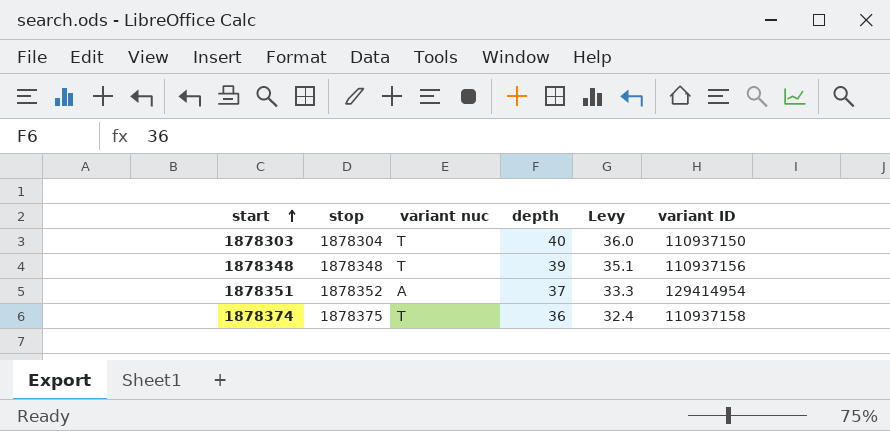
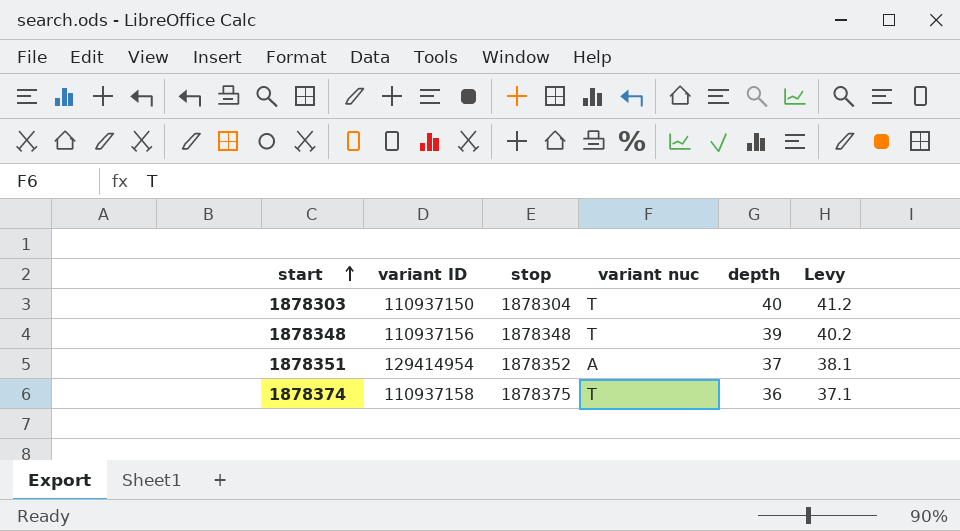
column variant ID | position: 6 -> 2
column Levy | formula: [depth] * 0.9 -> [depth] * 1.03

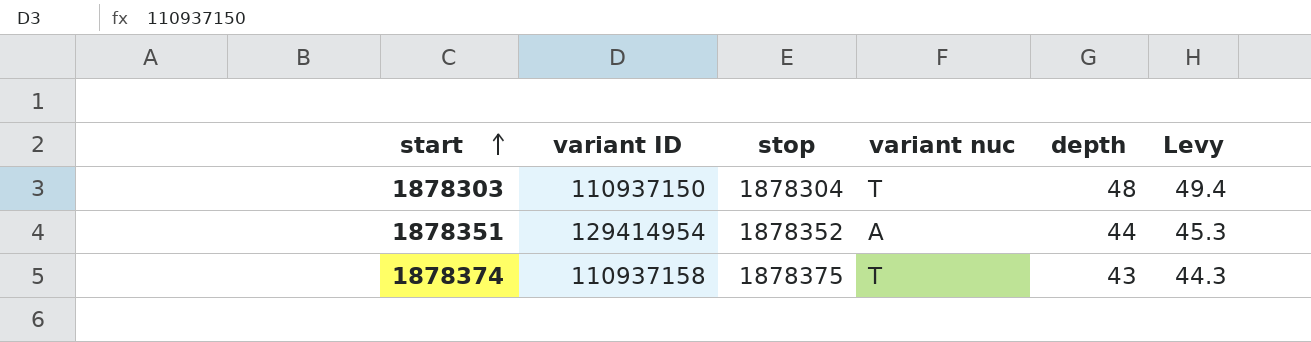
row 1878348: 110937156 | 1878348 | T | 39 | 40.2 -> none
1878303 | depth: 40 -> 48
1878303 | Levy: 41.2 -> 49.4
1878351 | depth: 37 -> 44
1878351 | Levy: 38.1 -> 45.3
1878374 | depth: 36 -> 43
1878374 | Levy: 37.1 -> 44.3

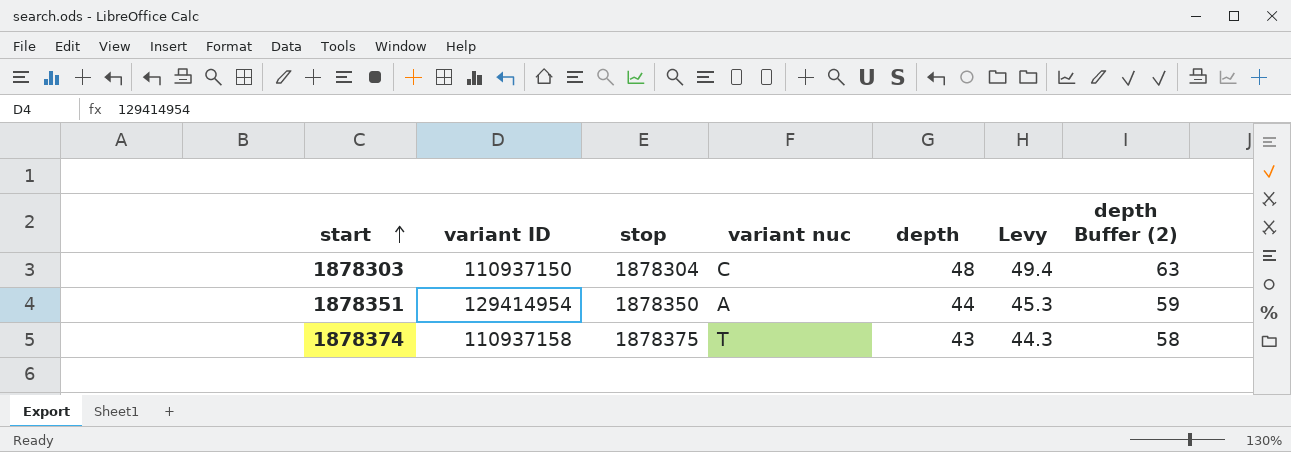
column depth Buffer (2) | formula: none -> [depth] + 15
1878303 | variant nuc: T -> C
1878351 | stop: 1878352 -> 1878350

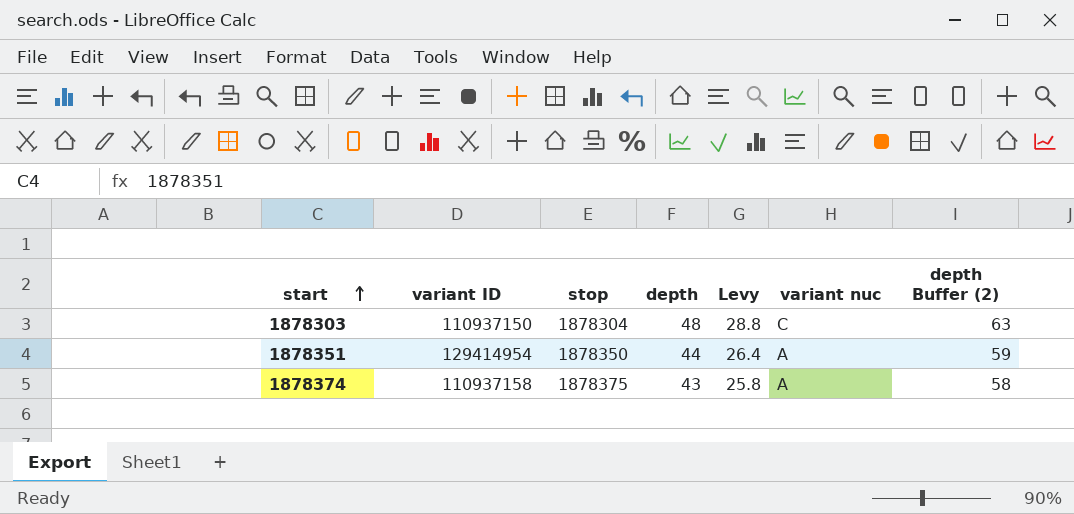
column Levy | formula: [depth] * 1.03 -> [depth] * 0.6
column variant nuc | position: 4 -> 6
1878374 | variant nuc: T -> A

